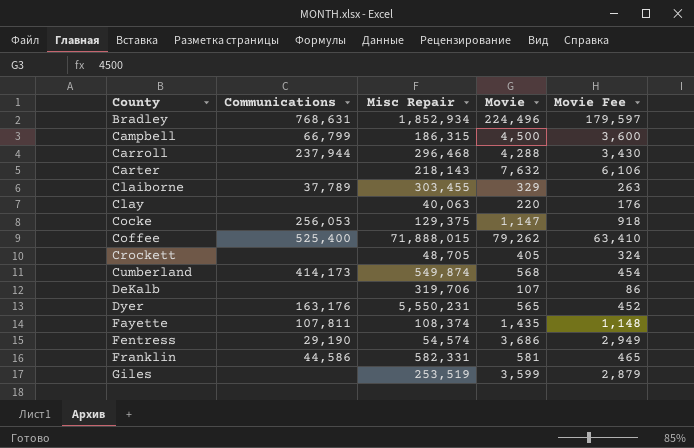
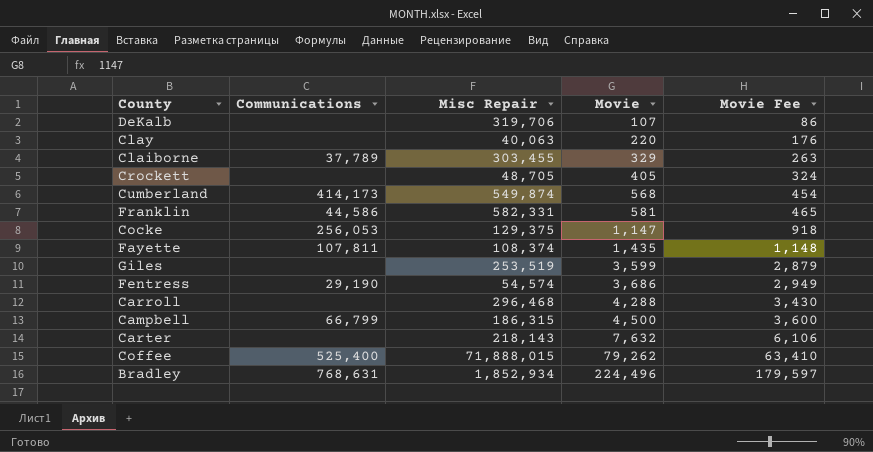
row order: County ascending -> Movie ascending
row Dyer: 163,176 | 5,550,231 | 565 | 452 -> none
Carroll | Communications: 237,944 -> none

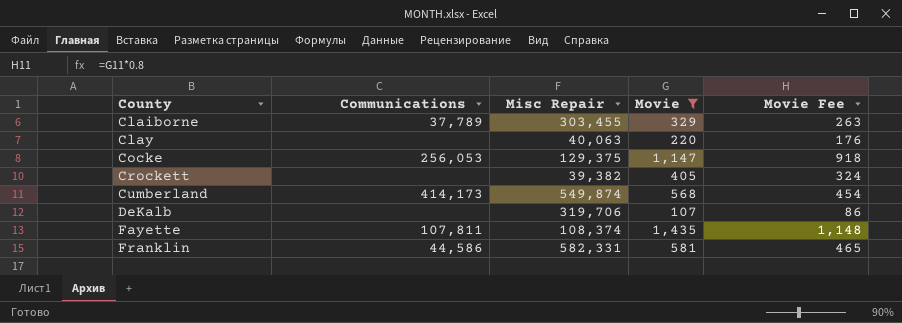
filter: none -> Movie <= 1,435
row order: Movie ascending -> County ascending
Crockett | Misc Repair: 48,705 -> 39,382

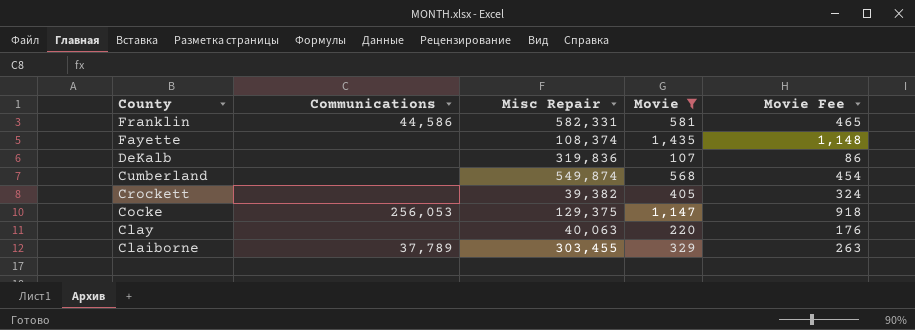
row order: County ascending -> County descending
Fayette | Communications: 107,811 -> none
DeKalb | Misc Repair: 319,706 -> 319,836
Cumberland | Communications: 414,173 -> none

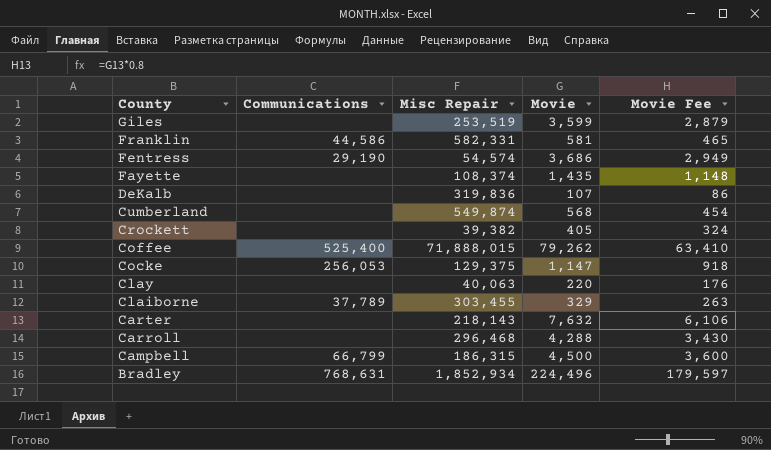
filter: Movie <= 1,435 -> none

